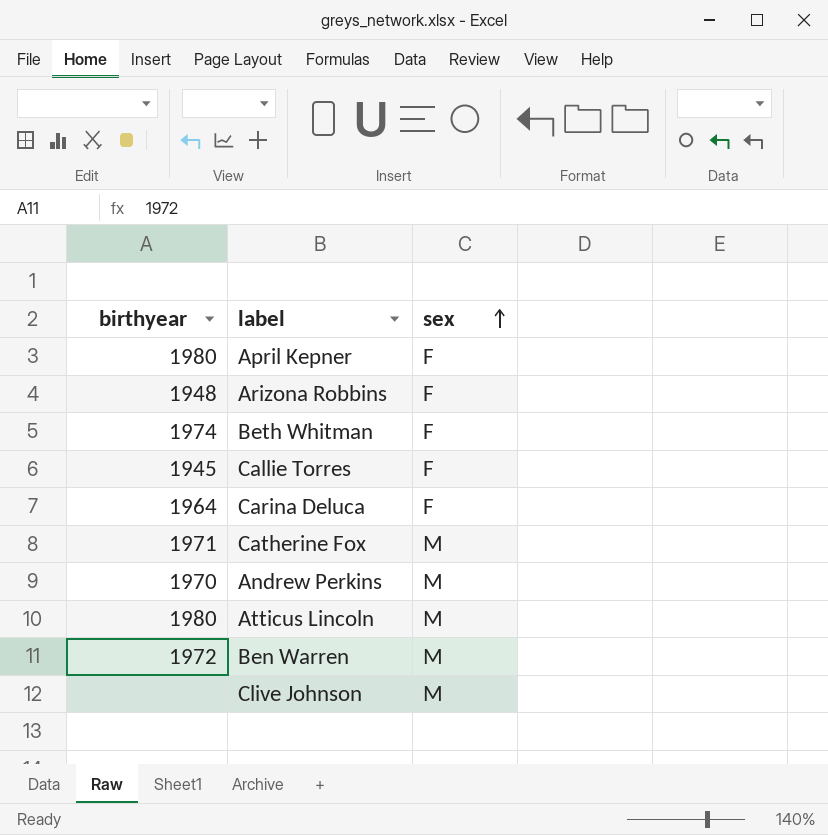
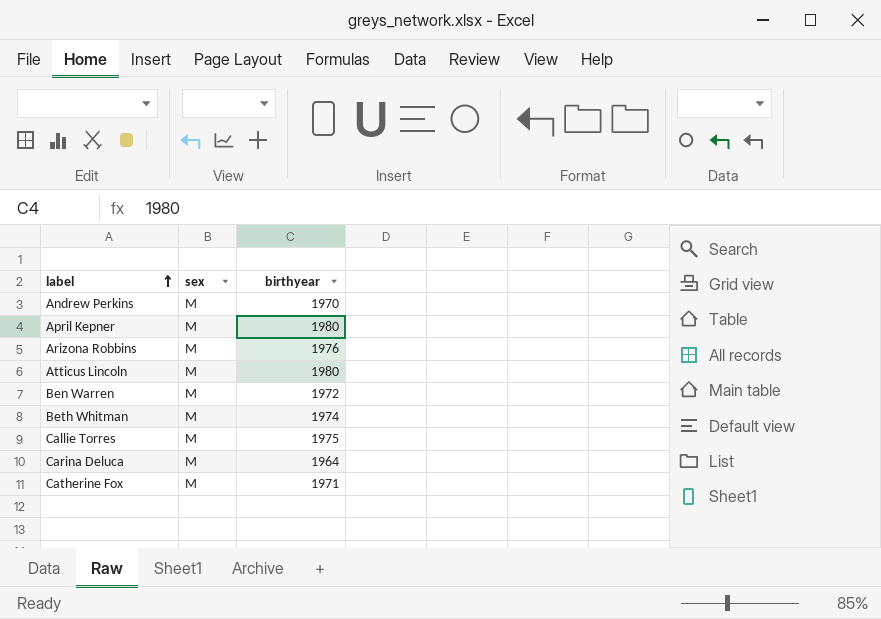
row order: sex ascending -> label ascending
column birthyear | position: 1 -> 3
row Clive Johnson: none | M -> none
April Kepner | sex: F -> M
Arizona Robbins | sex: F -> M
Arizona Robbins | birthyear: 1948 -> 1976
Beth Whitman | sex: F -> M
Callie Torres | sex: F -> M
Callie Torres | birthyear: 1945 -> 1975
Carina Deluca | sex: F -> M

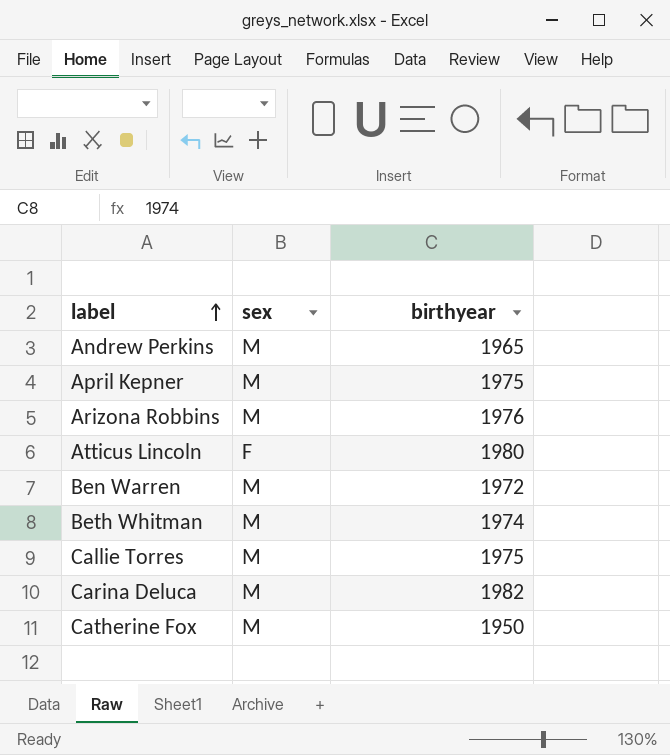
Andrew Perkins | birthyear: 1970 -> 1965
April Kepner | birthyear: 1980 -> 1975
Atticus Lincoln | sex: M -> F
Carina Deluca | birthyear: 1964 -> 1982
Catherine Fox | birthyear: 1971 -> 1950

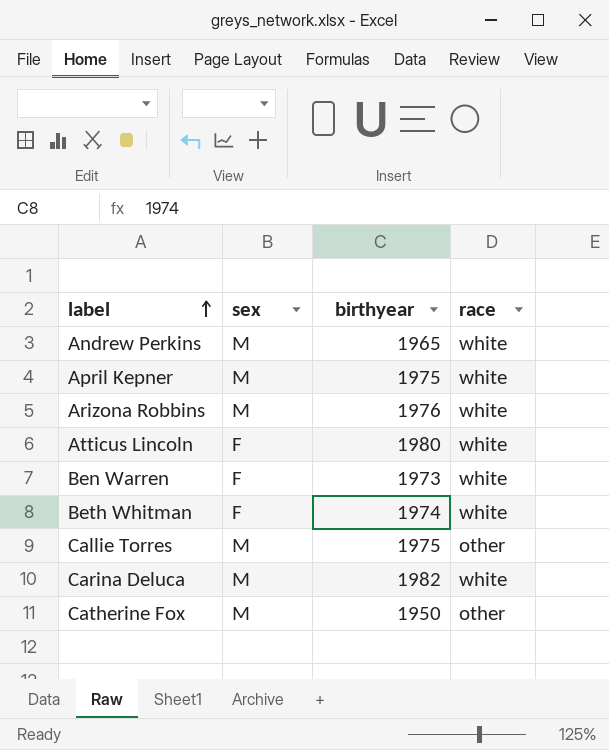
column race | position: none -> 4
Ben Warren | sex: M -> F
Ben Warren | birthyear: 1972 -> 1973
Beth Whitman | sex: M -> F

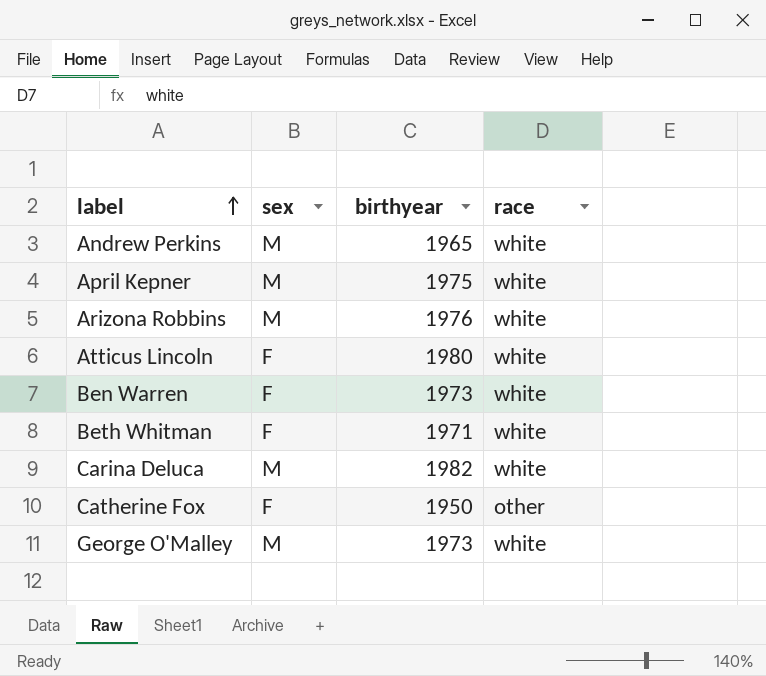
row Callie Torres: M | 1975 | other -> none
Beth Whitman | birthyear: 1974 -> 1971
Catherine Fox | sex: M -> F
row George O'Malley: none -> M | 1973 | white

